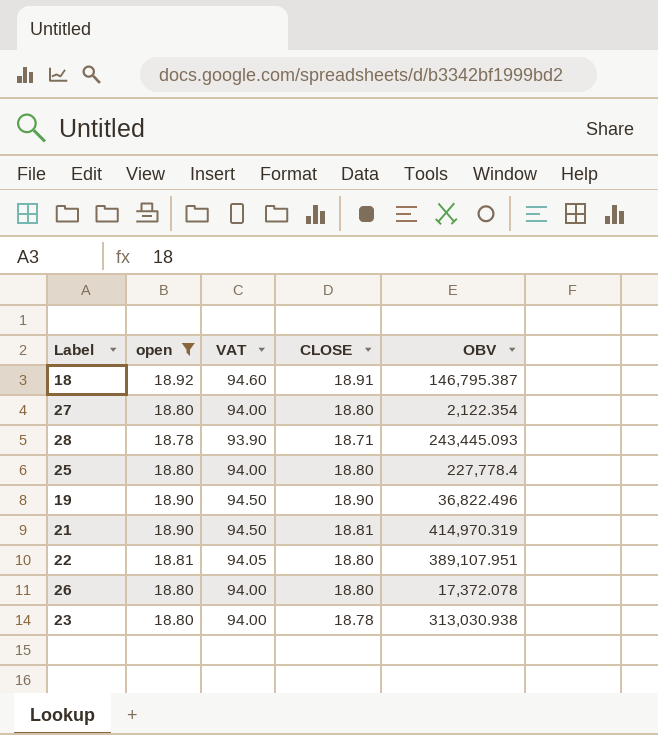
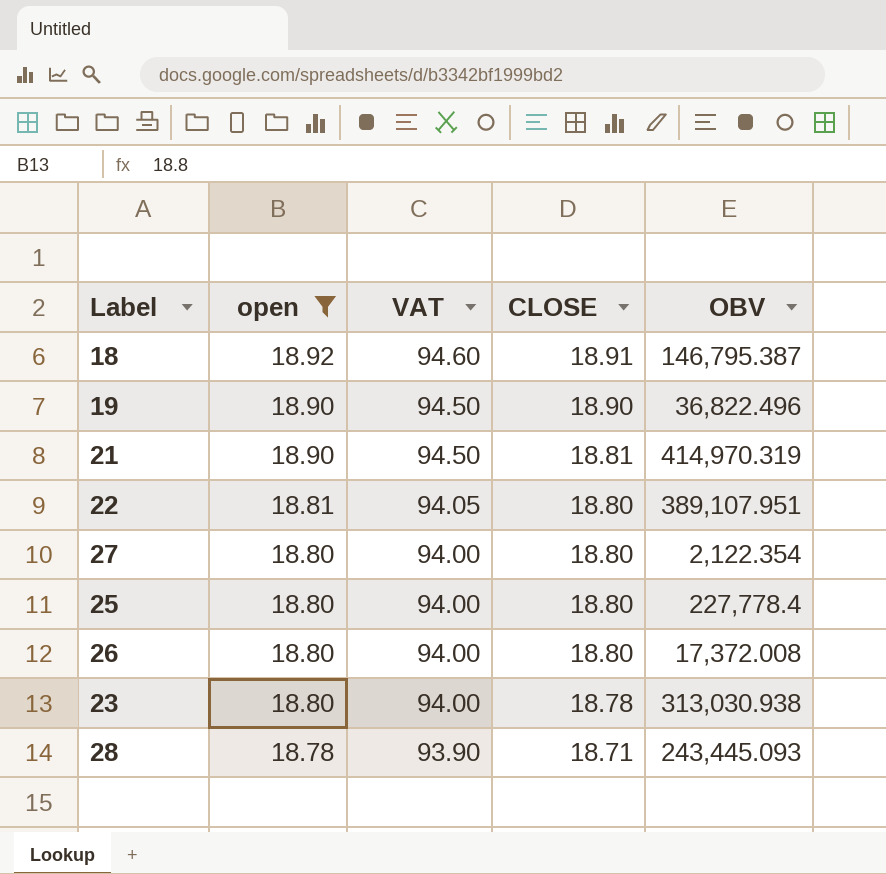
row order: none -> open descending
26 | OBV: 17,372.078 -> 17,372.008

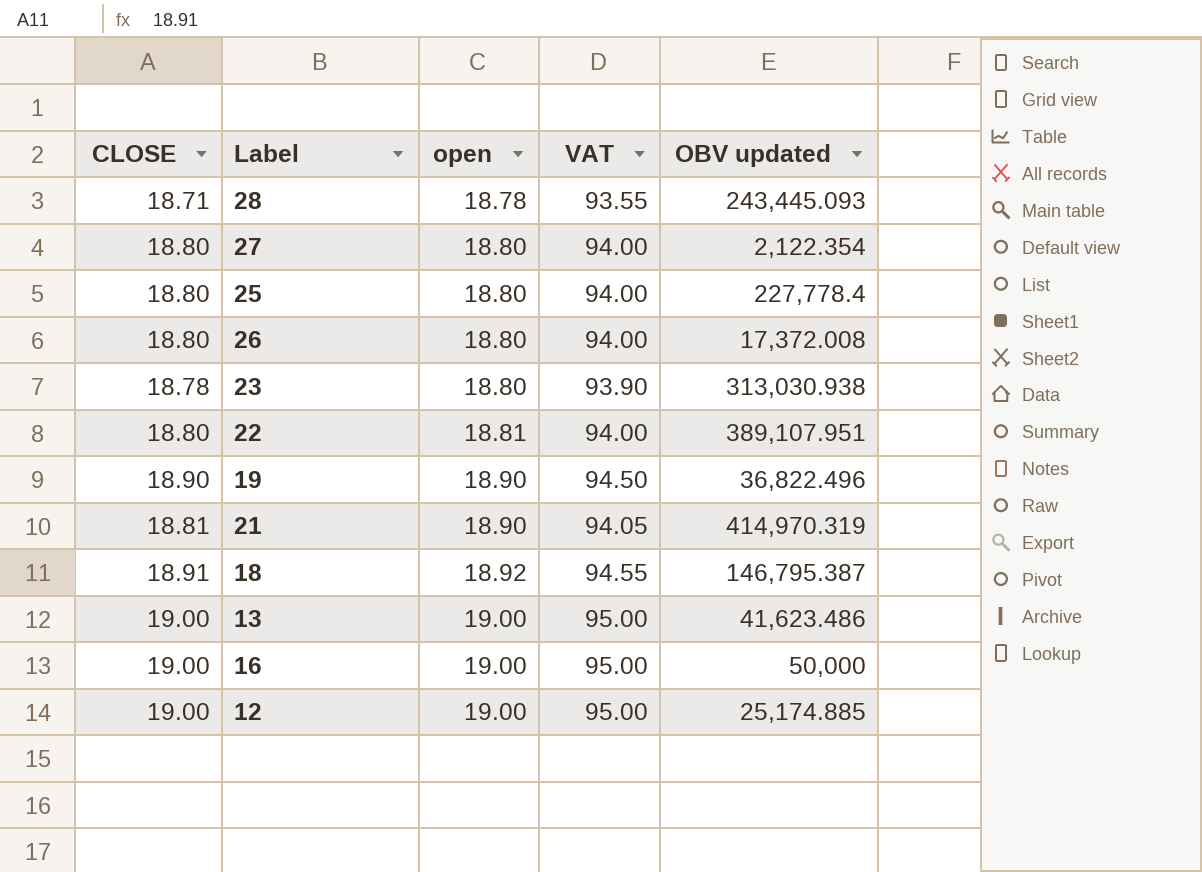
filter: open != 19.00 -> none
row order: open descending -> open ascending
column CLOSE | position: 4 -> 1
column VAT | formula: [open] * 5 -> [CLOSE] * 5
column name: OBV -> OBV updated

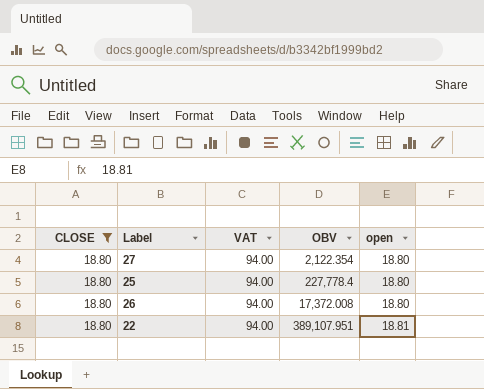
filter: none -> CLOSE = 18.80
column name: OBV updated -> OBV
column open | position: 3 -> 5

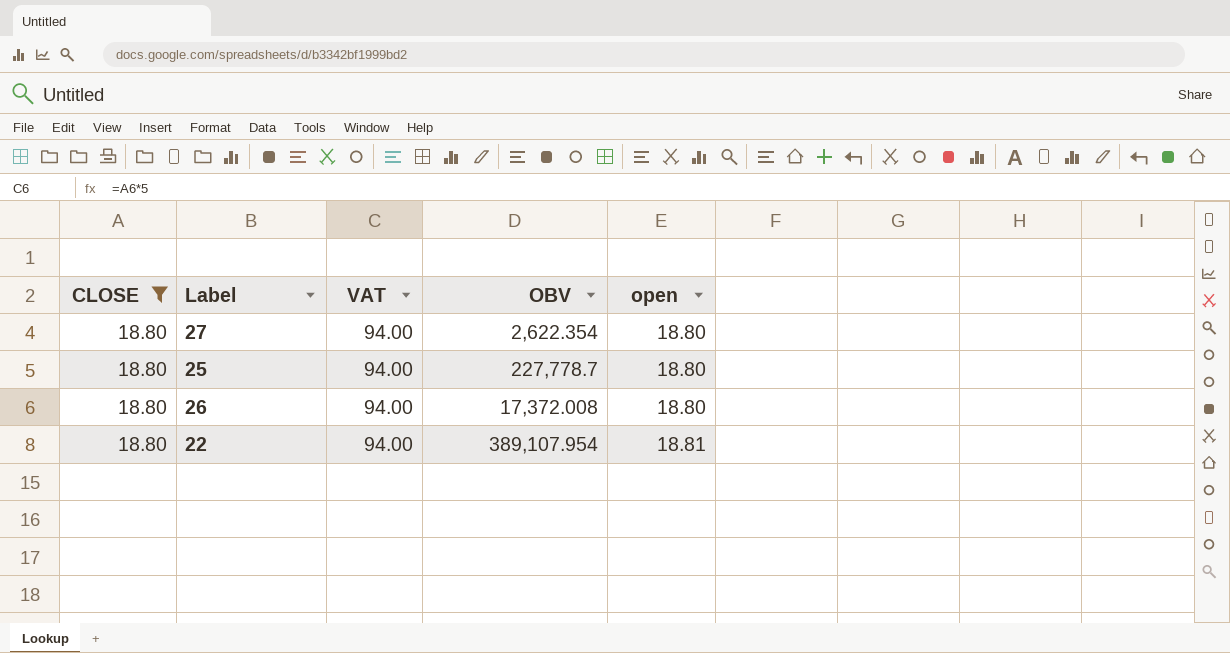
27 | OBV: 2,122.354 -> 2,622.354
25 | OBV: 227,778.4 -> 227,778.7
22 | OBV: 389,107.951 -> 389,107.954

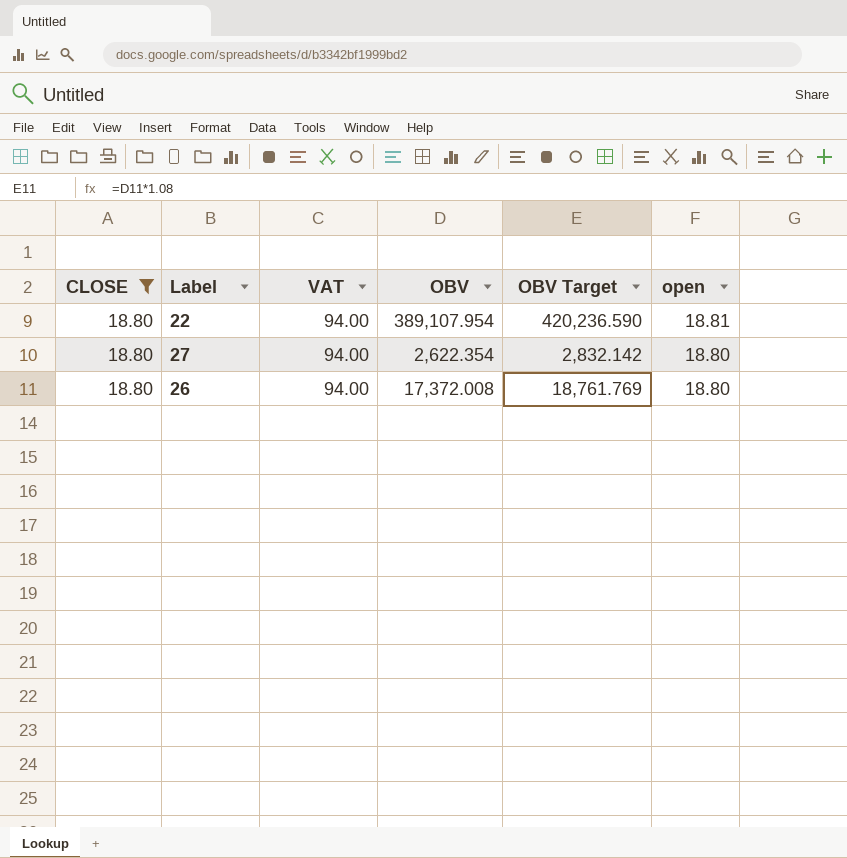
row order: open ascending -> open descending
column OBV Target | formula: none -> [OBV] * 1.08
row 25: 18.80 | 94.00 | 227,778.7 | 18.80 -> none

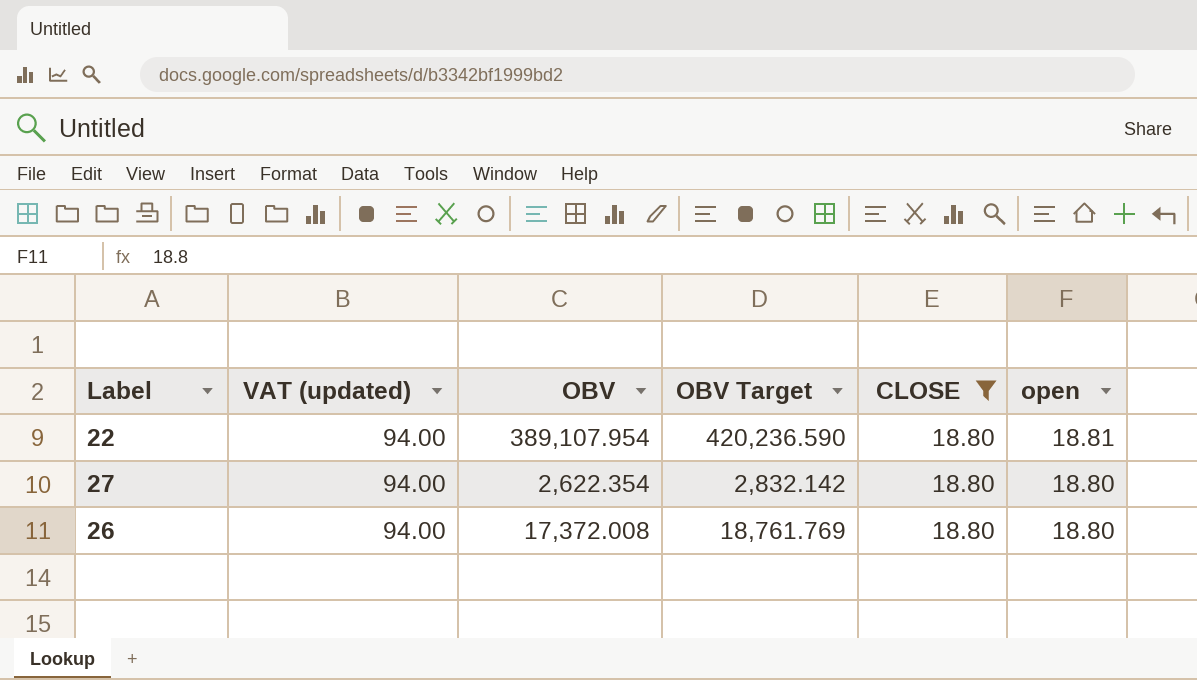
column name: VAT -> VAT (updated)
column CLOSE | position: 1 -> 5

